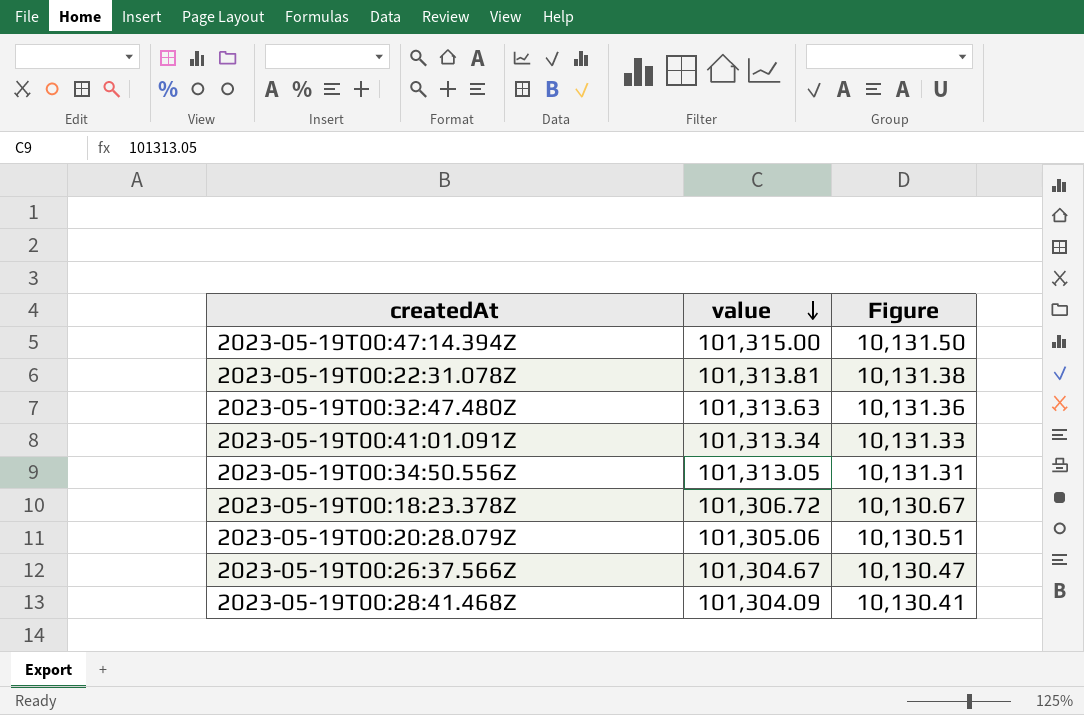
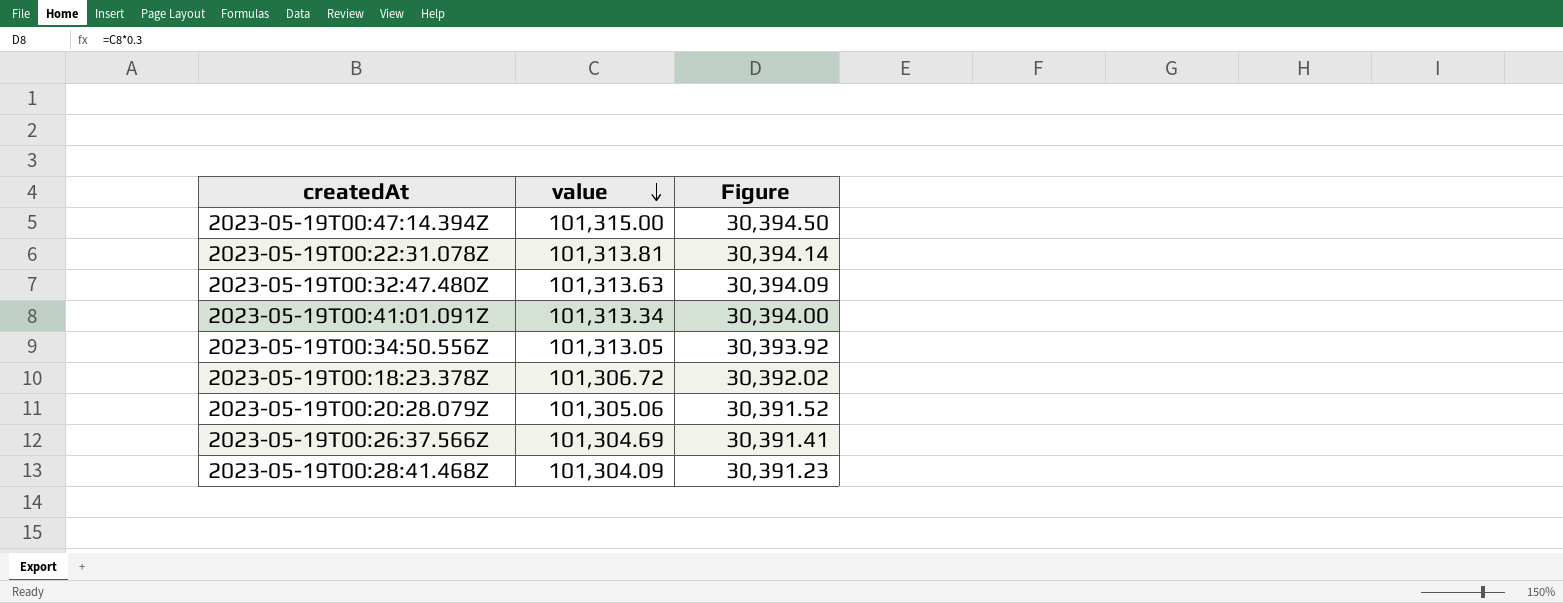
column Figure | formula: [value] * 0.1 -> [value] * 0.3
2023-05-19T00:26:37.566Z | value: 101,304.67 -> 101,304.69

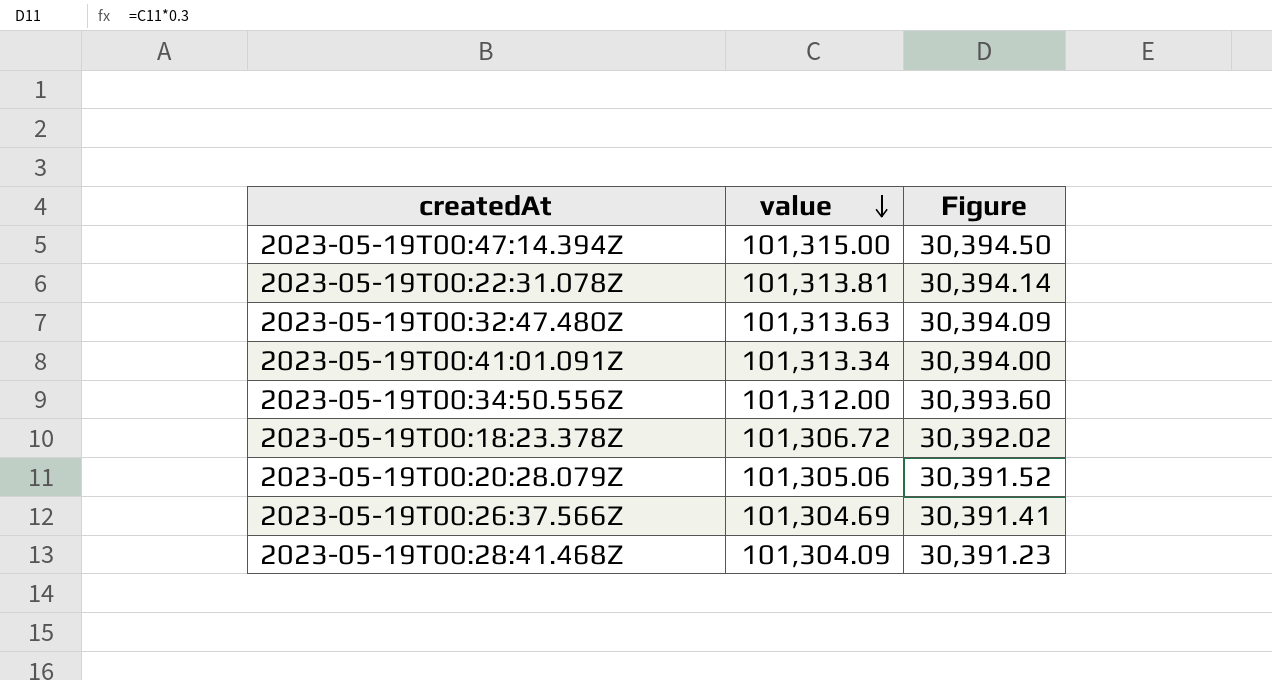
2023-05-19T00:34:50.556Z | value: 101,313.05 -> 101,312.00
2023-05-19T00:34:50.556Z | Figure: 30,393.92 -> 30,393.60

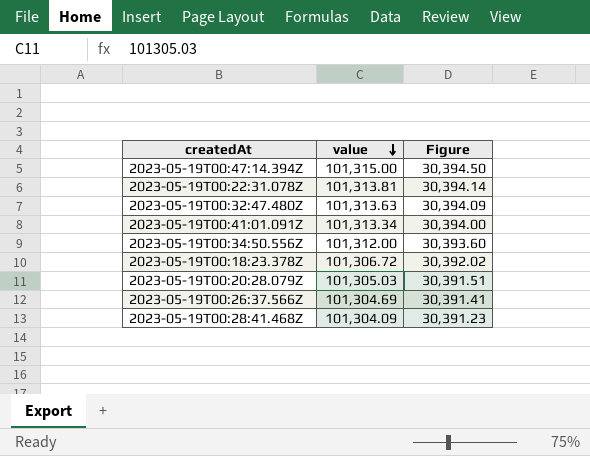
2023-05-19T00:20:28.079Z | value: 101,305.06 -> 101,305.03
2023-05-19T00:20:28.079Z | Figure: 30,391.52 -> 30,391.51

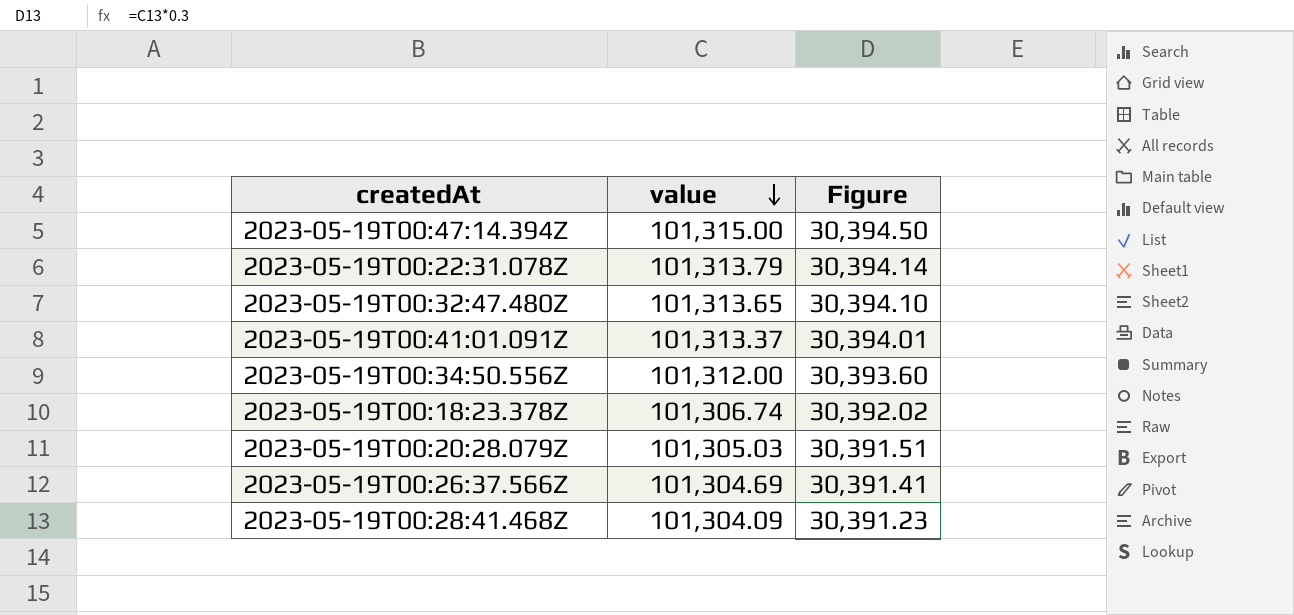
2023-05-19T00:22:31.078Z | value: 101,313.81 -> 101,313.79
2023-05-19T00:32:47.480Z | value: 101,313.63 -> 101,313.65
2023-05-19T00:32:47.480Z | Figure: 30,394.09 -> 30,394.10
2023-05-19T00:41:01.091Z | value: 101,313.34 -> 101,313.37
2023-05-19T00:41:01.091Z | Figure: 30,394.00 -> 30,394.01
2023-05-19T00:18:23.378Z | value: 101,306.72 -> 101,306.74

